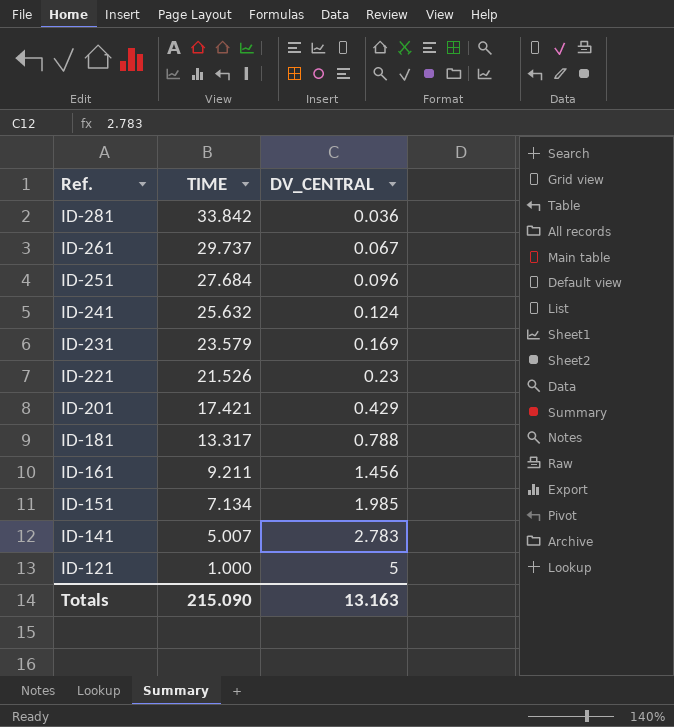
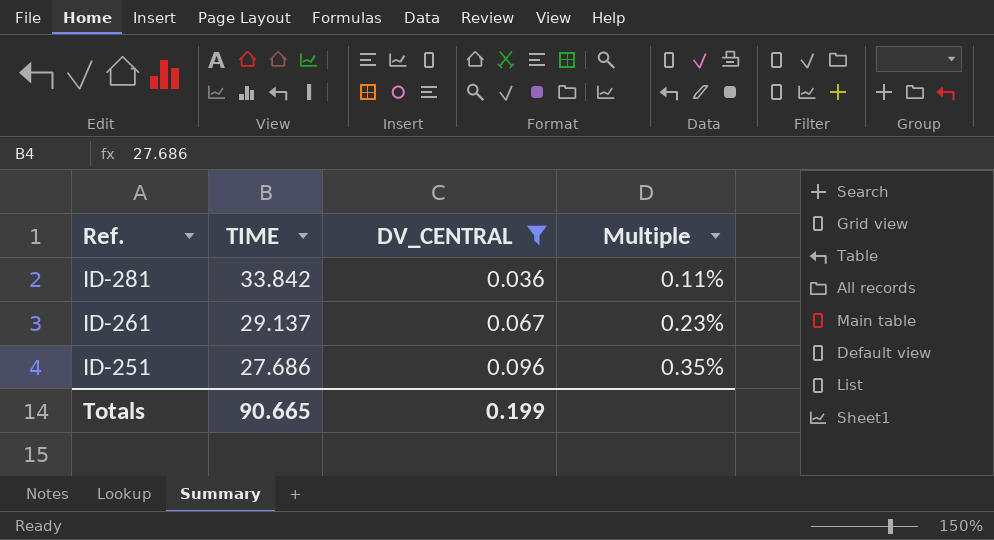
filter: none -> DV_CENTRAL <= 0.096
column Multiple | formula: none -> [DV_CENTRAL] / [TIME]
ID-261 | TIME: 29.737 -> 29.137
ID-251 | TIME: 27.684 -> 27.686
Totals | TIME: 215.090 -> 90.665
Totals | DV_CENTRAL: 13.163 -> 0.199

